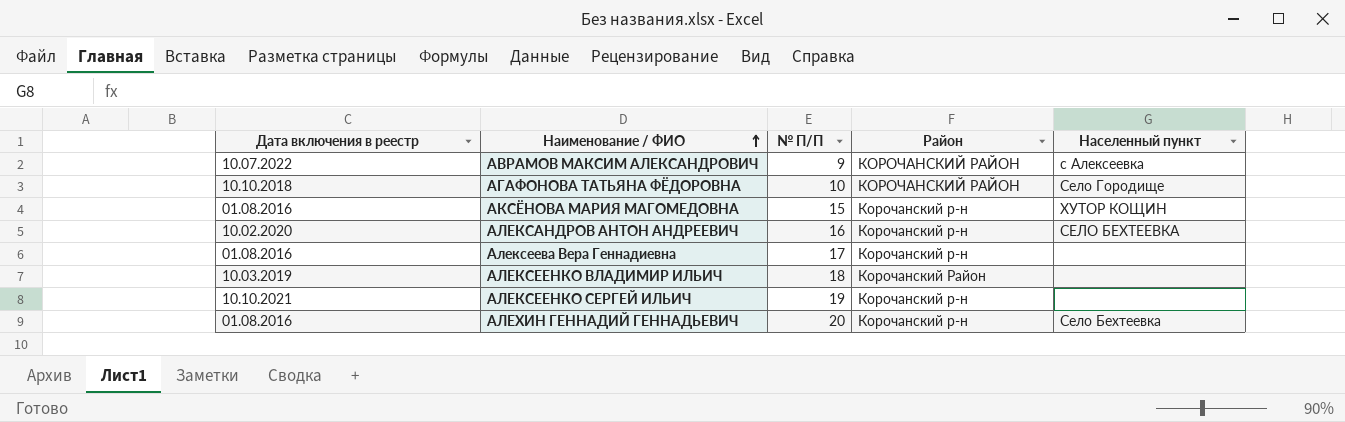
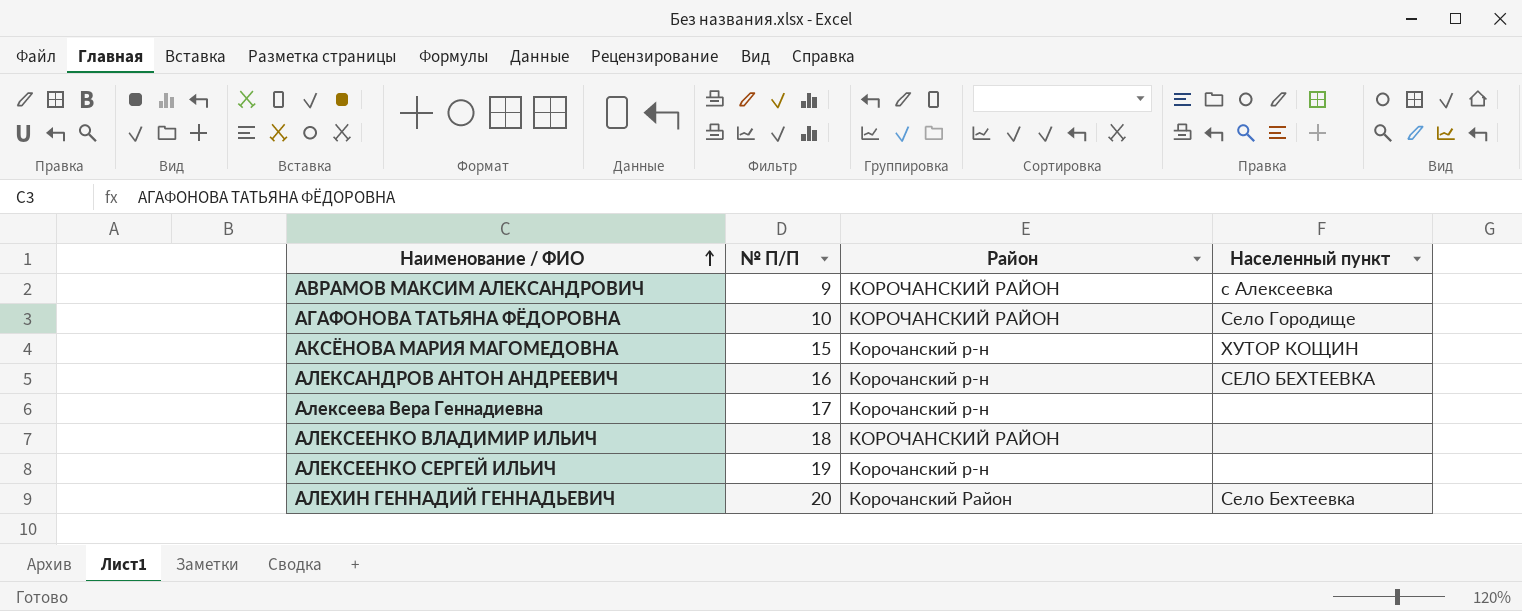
column Дата включения в реестр | position: 1 -> none
АЛЕКСЕЕНКО ВЛАДИМИР ИЛЬИЧ | Район: Корочанский Район -> КОРОЧАНСКИЙ РАЙОН
АЛЕХИН ГЕННАДИЙ ГЕННАДЬЕВИЧ | Район: Корочанский р-н -> Корочанский Район

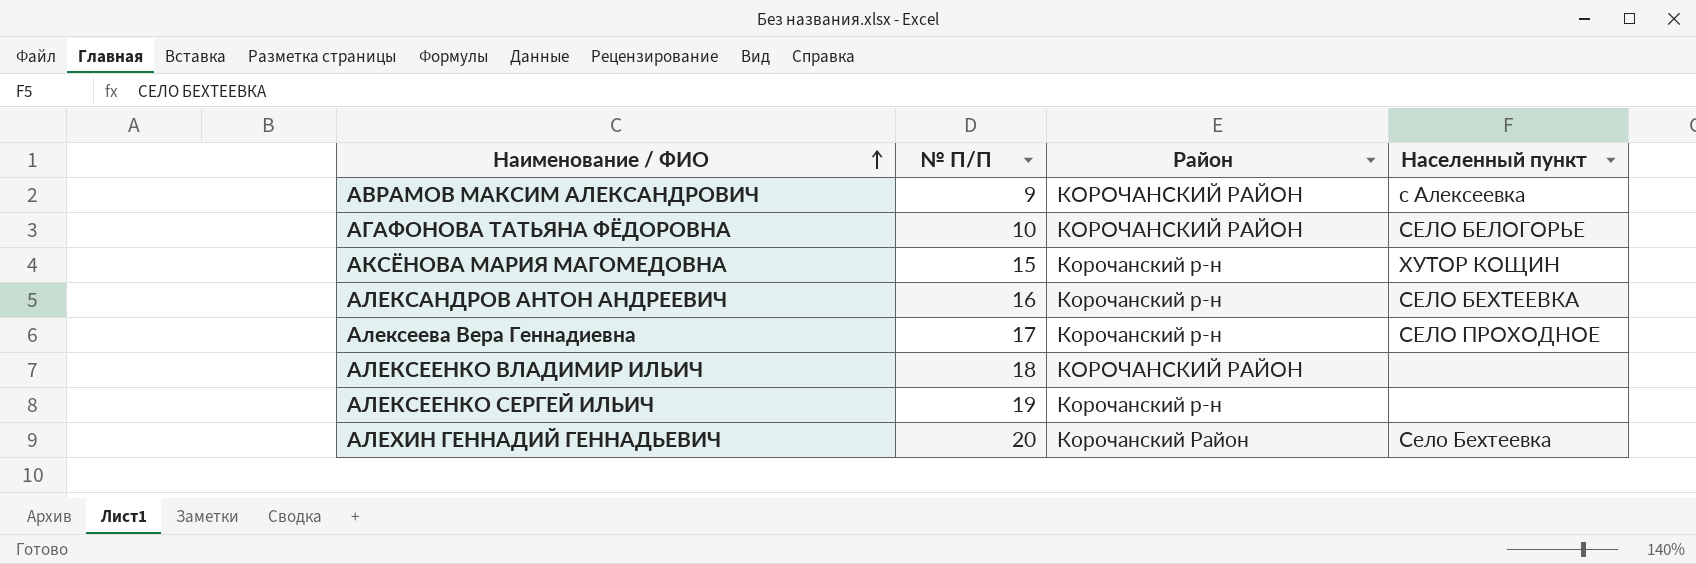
АГАФОНОВА ТАТЬЯНА ФЁДОРОВНА | Населенный пункт: Село Городище -> СЕЛО БЕЛОГОРЬЕ
Алексеева Вера Геннадиевна | Населенный пункт: none -> СЕЛО ПРОХОДНОЕ

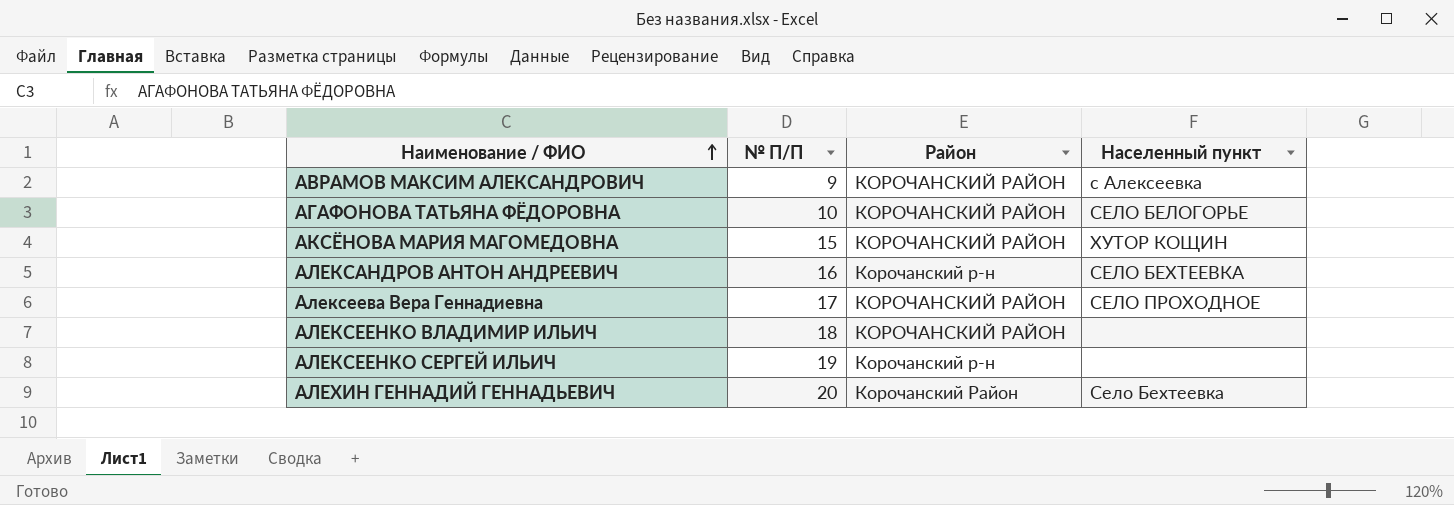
АКСЁНОВА МАРИЯ МАГОМЕДОВНА | Район: Корочанский р-н -> КОРОЧАНСКИЙ РАЙОН
Алексеева Вера Геннадиевна | Район: Корочанский р-н -> КОРОЧАНСКИЙ РАЙОН

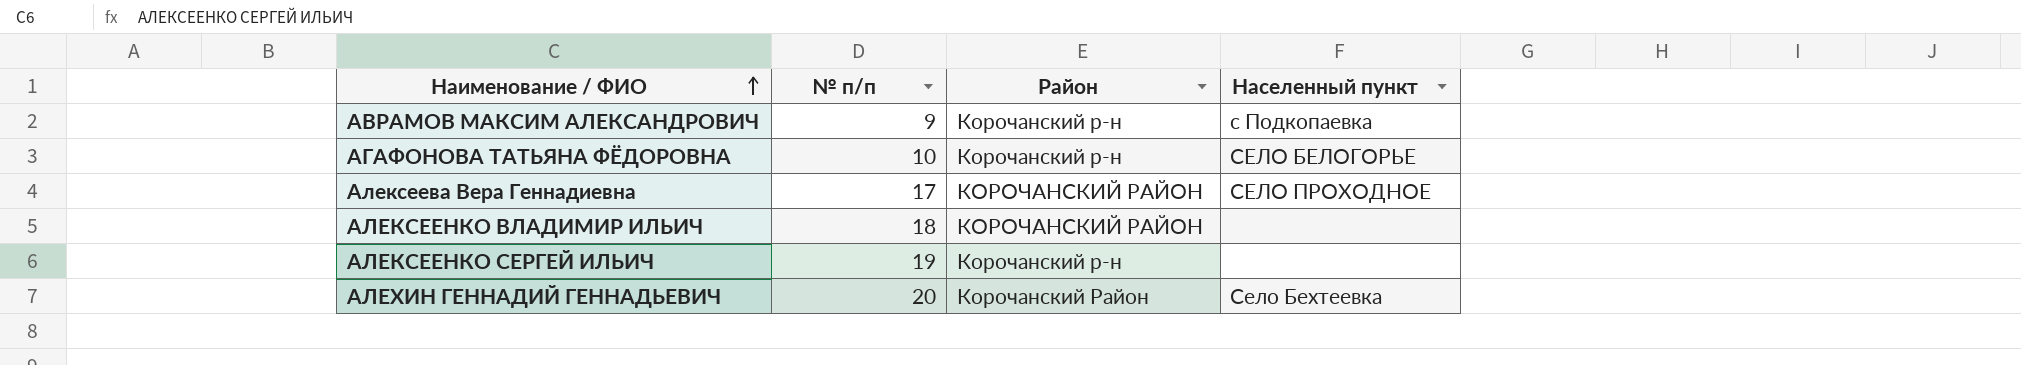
column name: № П/П -> № п/п
row АКСЁНОВА МАРИЯ МАГОМЕДОВНА: 15 | КОРОЧАНСКИЙ РАЙОН | ХУТОР КОЩИН -> none
row АЛЕКСАНДРОВ АНТОН АНДРЕЕВИЧ: 16 | Корочанский р-н | СЕЛО БЕХТЕЕВКА -> none
АВРАМОВ МАКСИМ АЛЕКСАНДРОВИЧ | Район: КОРОЧАНСКИЙ РАЙОН -> Корочанский р-н
АВРАМОВ МАКСИМ АЛЕКСАНДРОВИЧ | Населенный пункт: с Алексеевка -> с Подкопаевка
АГАФОНОВА ТАТЬЯНА ФЁДОРОВНА | Район: КОРОЧАНСКИЙ РАЙОН -> Корочанский р-н

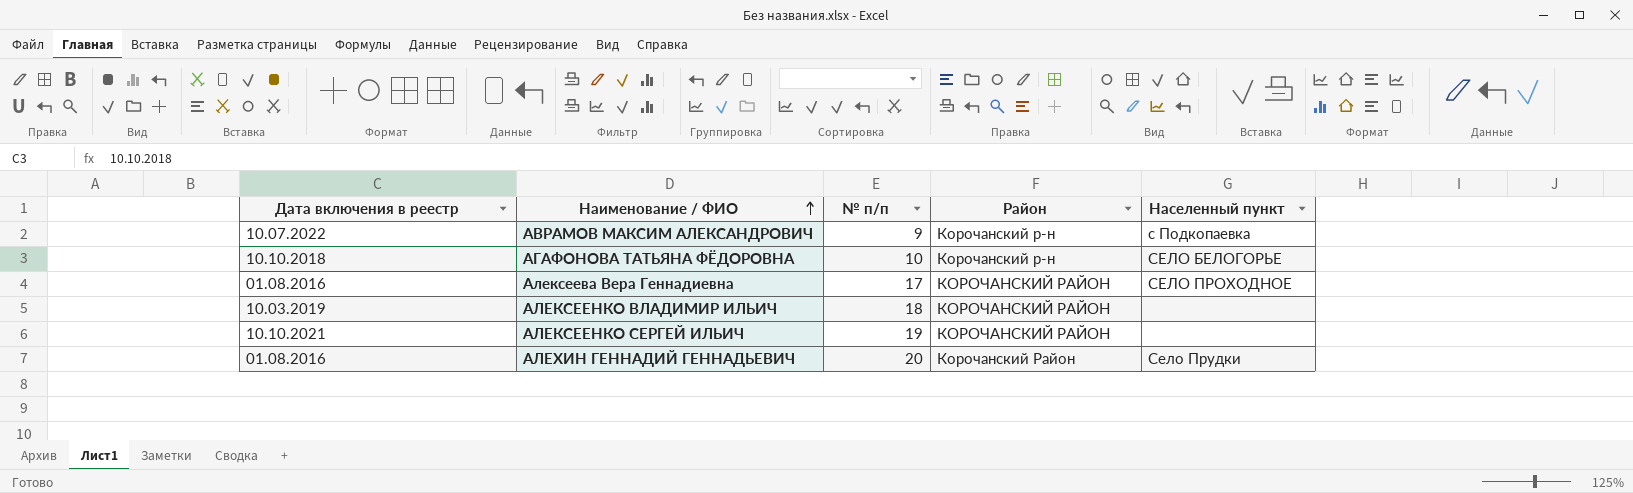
column Дата включения в реестр | position: none -> 1
АЛЕКСЕЕНКО СЕРГЕЙ ИЛЬИЧ | Район: Корочанский р-н -> КОРОЧАНСКИЙ РАЙОН
АЛЕХИН ГЕННАДИЙ ГЕННАДЬЕВИЧ | Населенный пункт: Село Бехтеевка -> Село Прудки

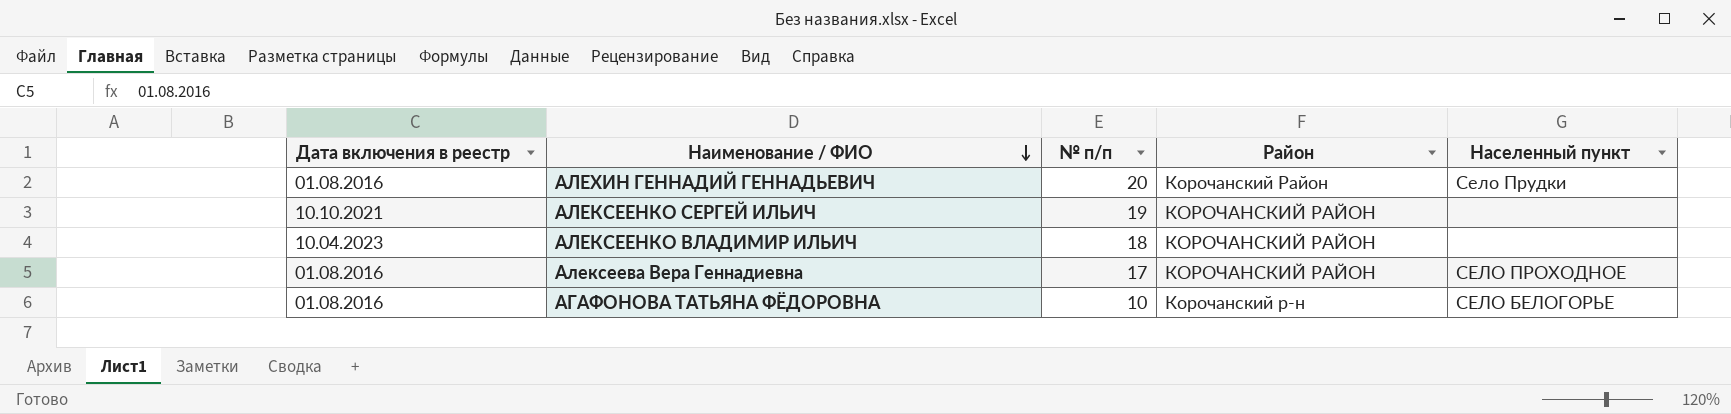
row order: Наименование / ФИО ascending -> Наименование / ФИО descending
row АВРАМОВ МАКСИМ АЛЕКСАНДРОВИЧ: 10.07.2022 | 9 | Корочанский р-н | с Подкопаевка -> none
АЛЕКСЕЕНКО ВЛАДИМИР ИЛЬИЧ | Дата включения в реестр: 10.03.2019 -> 10.04.2023
АГАФОНОВА ТАТЬЯНА ФЁДОРОВНА | Дата включения в реестр: 10.10.2018 -> 01.08.2016

